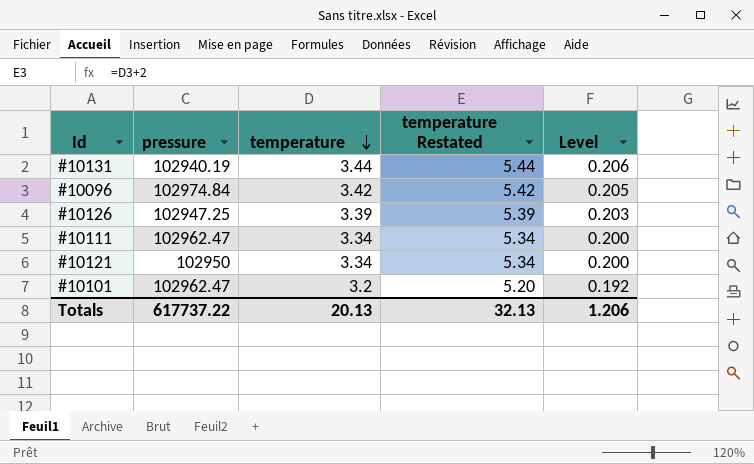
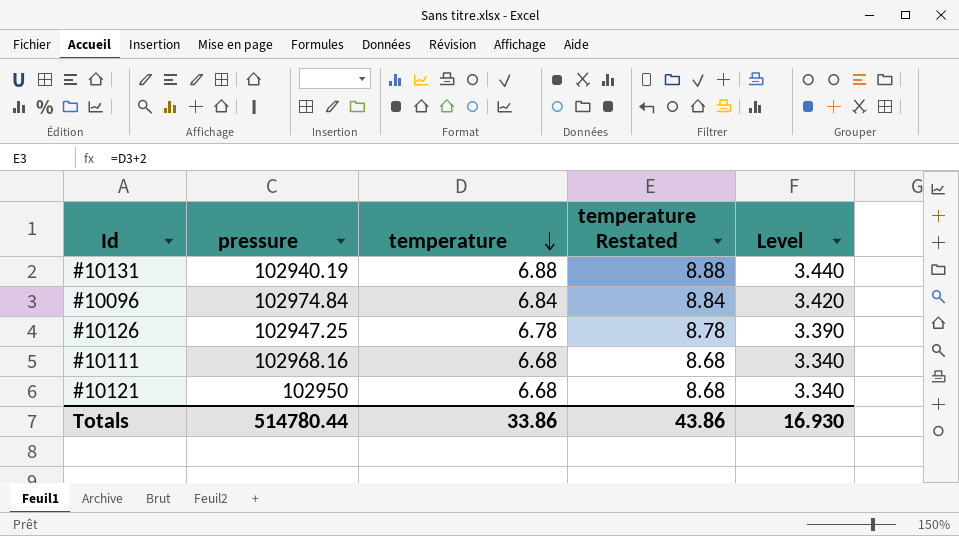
column Level | formula: [temperature] * 0.06 -> [temperature] * 0.5
row #10101: 102962.47 | 3.2 | 5.20 | 0.192 -> none
#10131 | temperature: 3.44 -> 6.88
#10131 | temperature Restated: 5.44 -> 8.88
#10096 | temperature: 3.42 -> 6.84
#10096 | temperature Restated: 5.42 -> 8.84
#10126 | temperature: 3.39 -> 6.78
#10126 | temperature Restated: 5.39 -> 8.78
#10111 | pressure: 102962.47 -> 102968.16
#10111 | temperature: 3.34 -> 6.68
#10111 | temperature Restated: 5.34 -> 8.68
#10121 | temperature: 3.34 -> 6.68
#10121 | temperature Restated: 5.34 -> 8.68
Totals | pressure: 617737.22 -> 514780.44
Totals | temperature: 20.13 -> 33.86
Totals | temperature Restated: 32.13 -> 43.86
Totals | Level: 1.206 -> 16.930

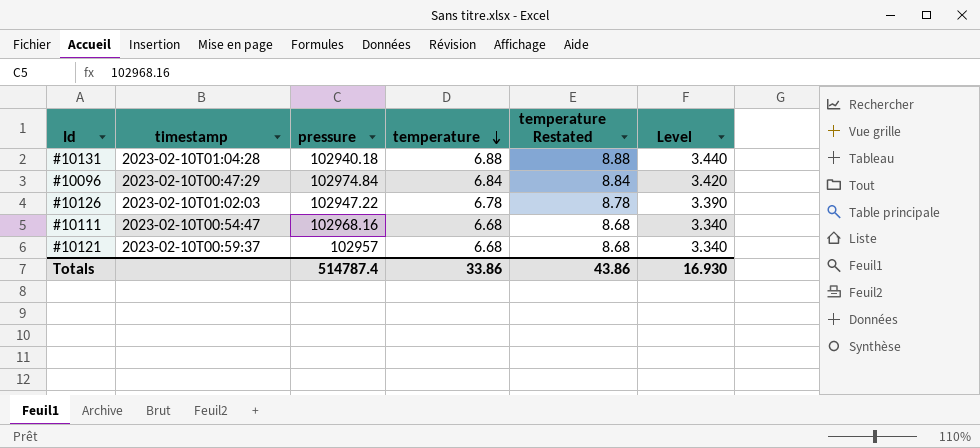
column timestamp | position: none -> 2
#10131 | pressure: 102940.19 -> 102940.18
#10126 | pressure: 102947.25 -> 102947.22
#10121 | pressure: 102950 -> 102957
Totals | pressure: 514780.44 -> 514787.4

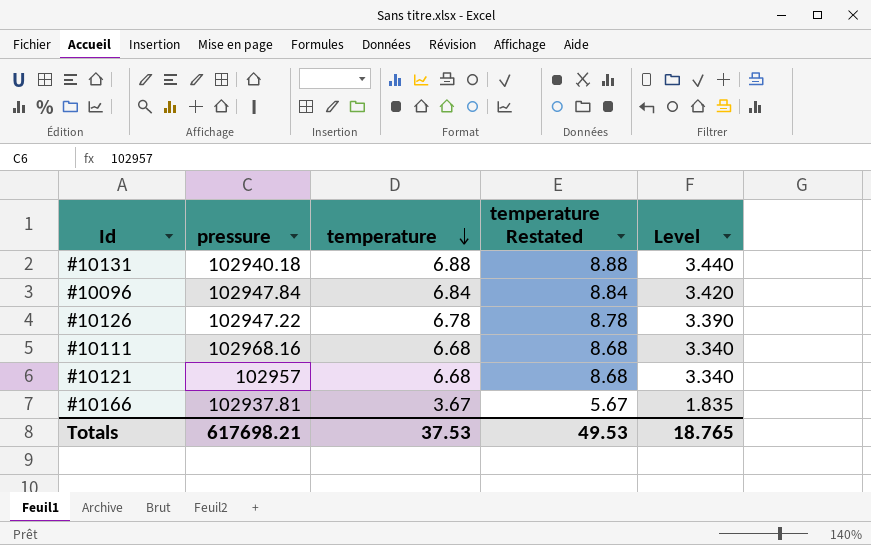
column timestamp | position: 2 -> none
#10096 | pressure: 102974.84 -> 102947.84
row #10166: none -> 102937.81 | 3.67 | 5.67 | 1.835
Totals | pressure: 514787.4 -> 617698.21
Totals | temperature: 33.86 -> 37.53
Totals | temperature Restated: 43.86 -> 49.53
Totals | Level: 16.930 -> 18.765

